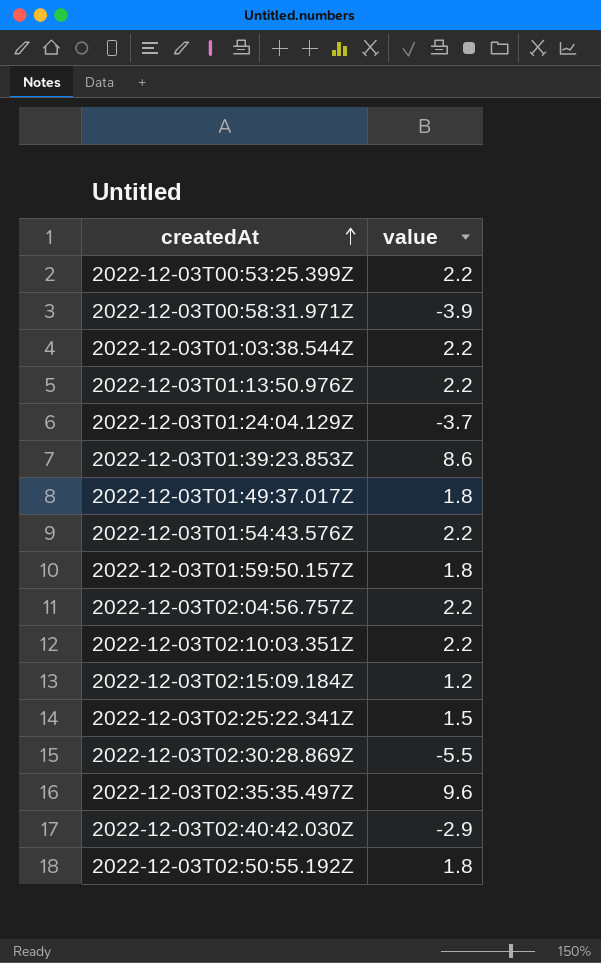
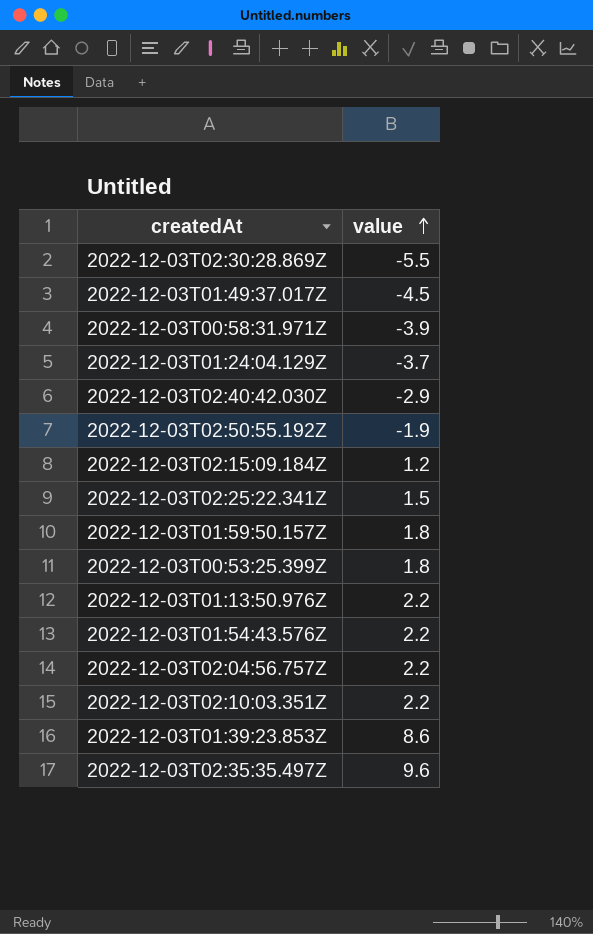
row order: createdAt ascending -> value ascending
row 2022-12-03T01:03:38.544Z: 2.2 -> none
2022-12-03T01:49:37.017Z | value: 1.8 -> -4.5
2022-12-03T02:50:55.192Z | value: 1.8 -> -1.9
2022-12-03T00:53:25.399Z | value: 2.2 -> 1.8

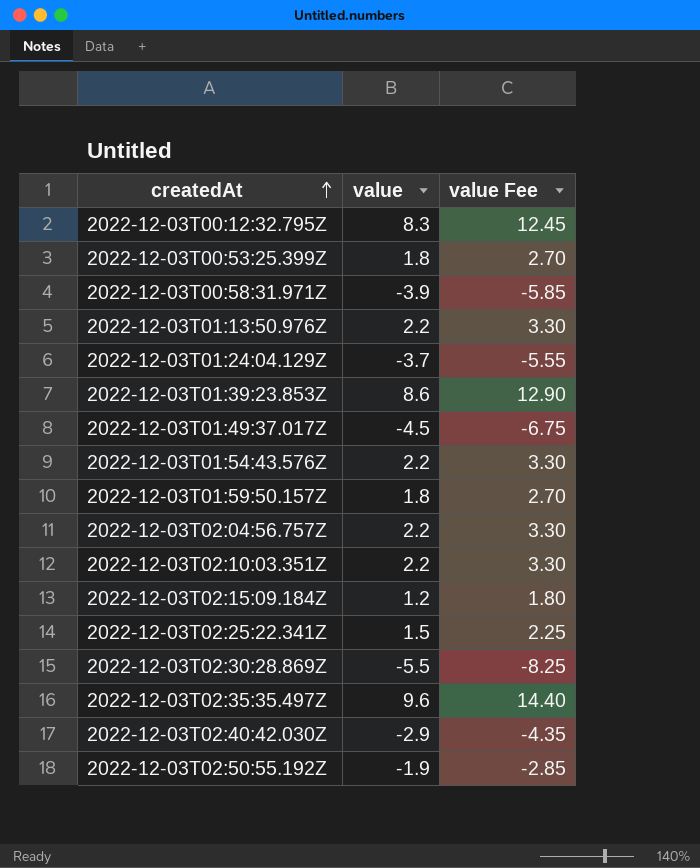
row order: value ascending -> createdAt ascending
column value Fee | formula: none -> [value] * 1.5
row 2022-12-03T00:12:32.795Z: none -> 8.3 | 12.45

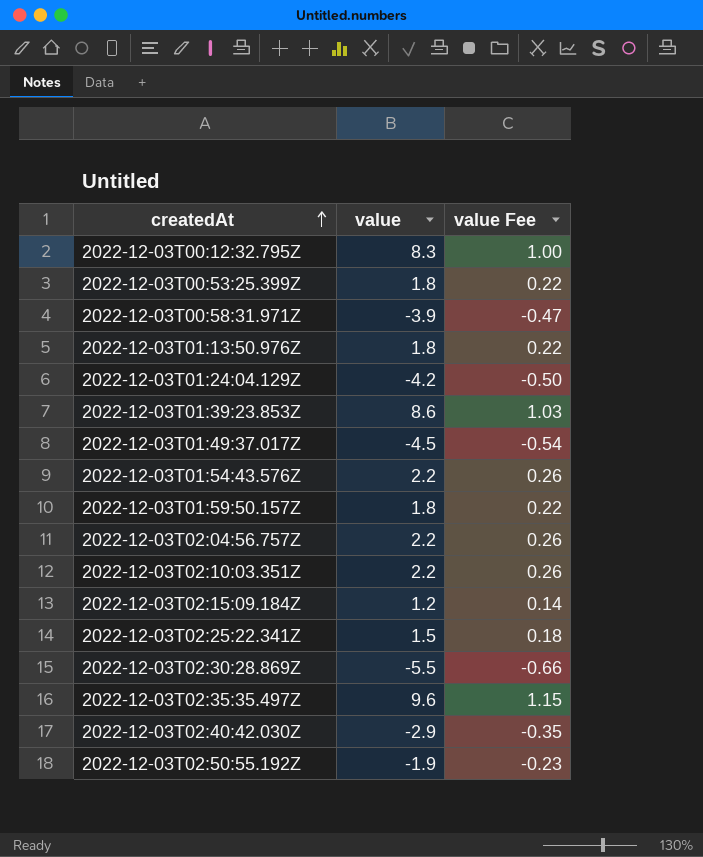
column value Fee | formula: [value] * 1.5 -> [value] * 0.12
2022-12-03T01:13:50.976Z | value: 2.2 -> 1.8
2022-12-03T01:24:04.129Z | value: -3.7 -> -4.2

